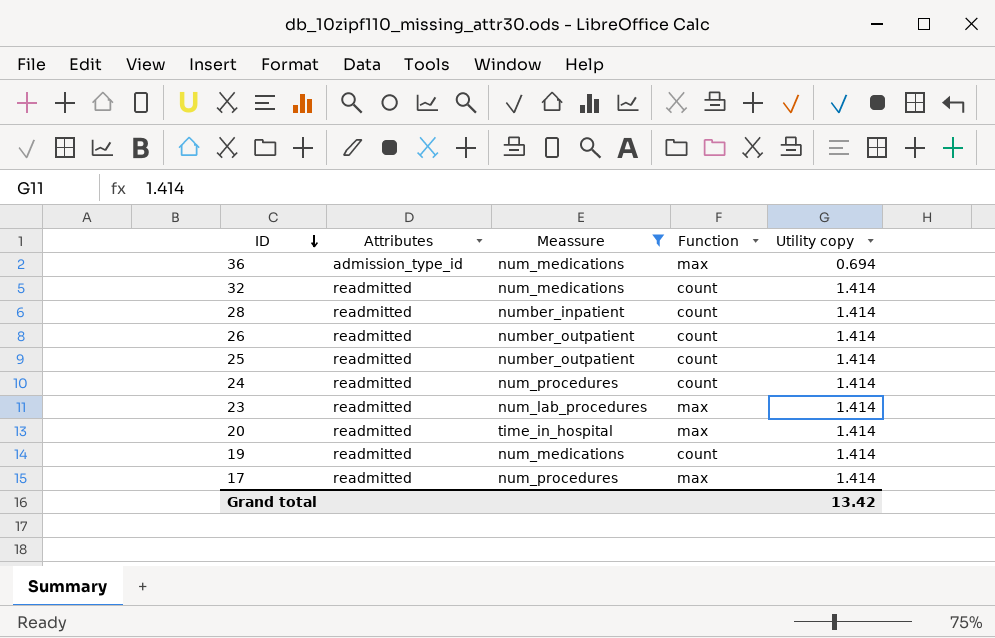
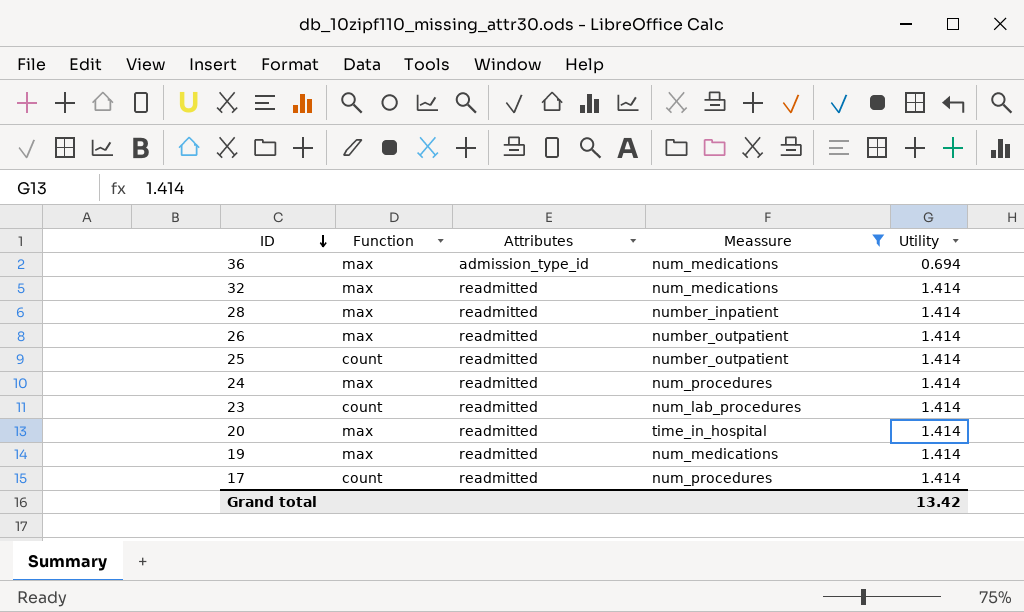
column Function | position: 4 -> 2
column name: Utility copy -> Utility
32 | Function: count -> max
28 | Function: count -> max
26 | Function: count -> max
24 | Function: count -> max
23 | Function: max -> count
19 | Function: count -> max
17 | Function: max -> count

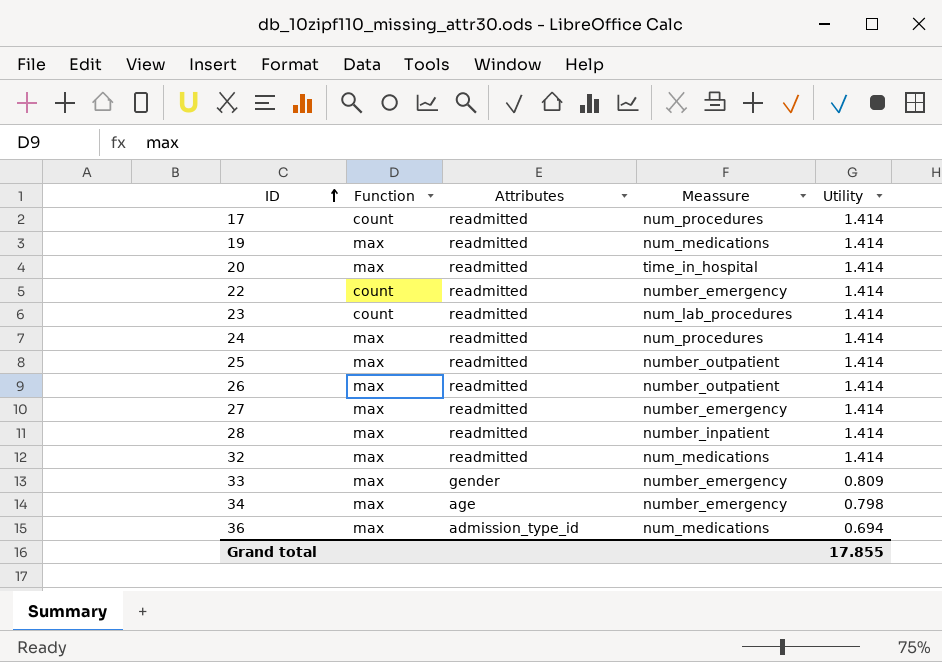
filter: Meassure != number_emergency -> none
row order: ID descending -> ID ascending
25 | Function: count -> max
Grand total | Utility: 13.42 -> 17.855

